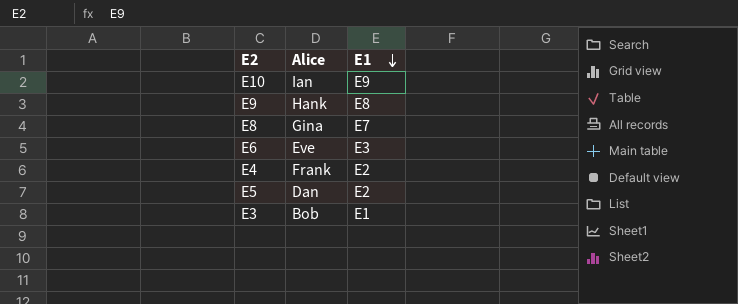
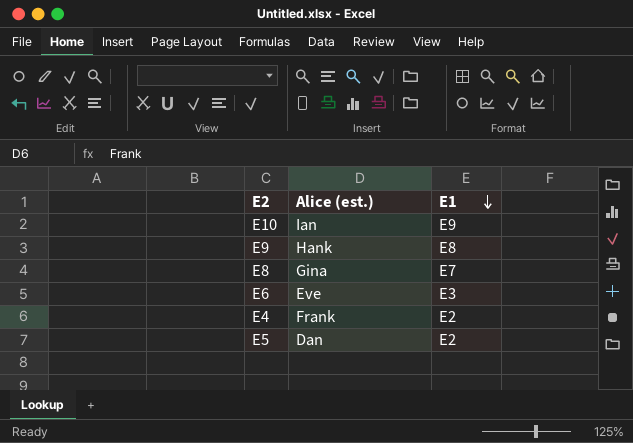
column name: Alice -> Alice (est.)
row E3: Bob | E1 -> none

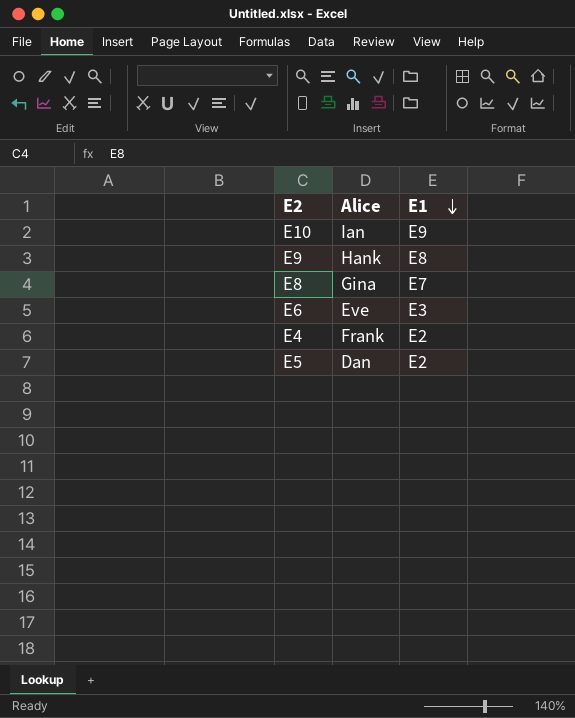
column name: Alice (est.) -> Alice

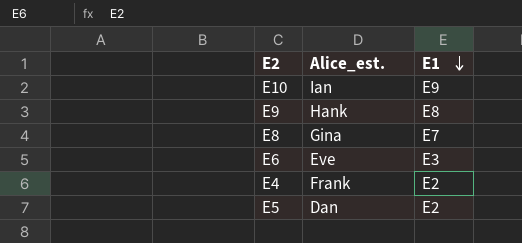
column name: Alice -> Alice_est.

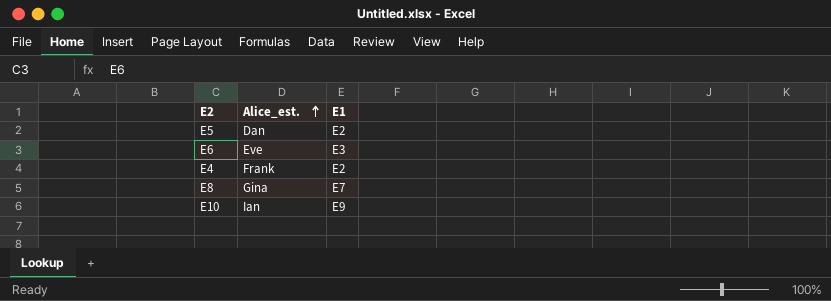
row order: E1 descending -> Alice_est. ascending
row E9: Hank | E8 -> none

